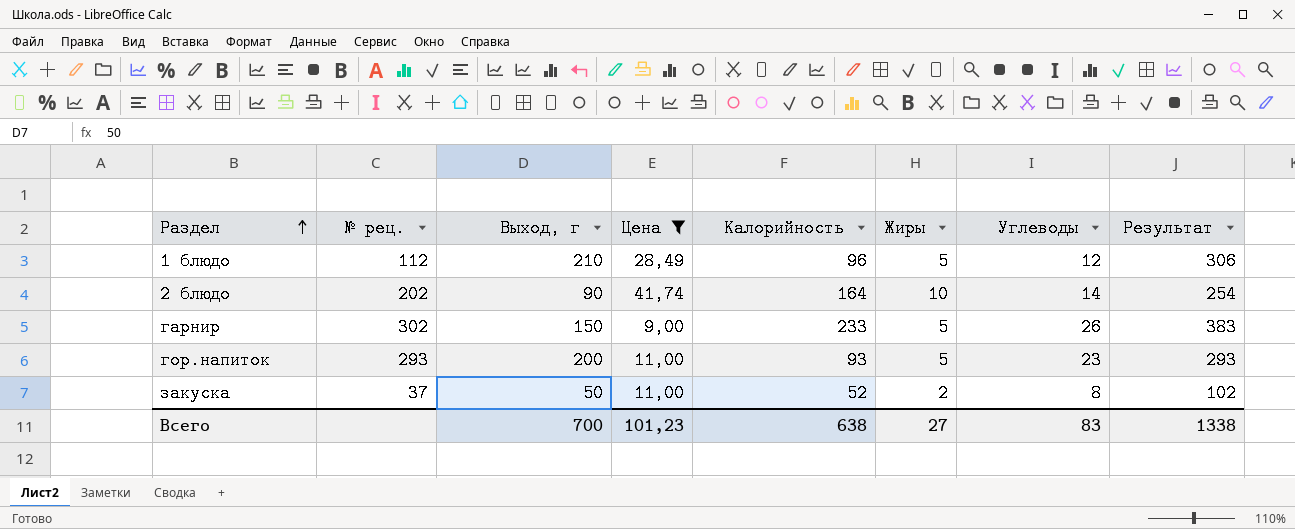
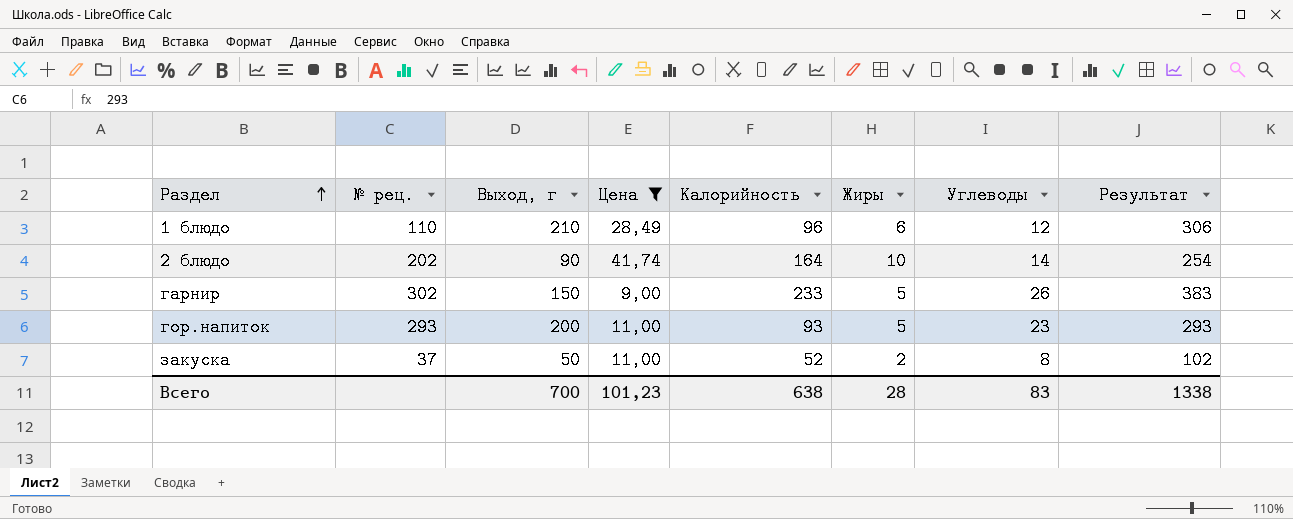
1 блюдо | № рец.: 112 -> 110
1 блюдо | Жиры: 5 -> 6
Всего | Жиры: 27 -> 28

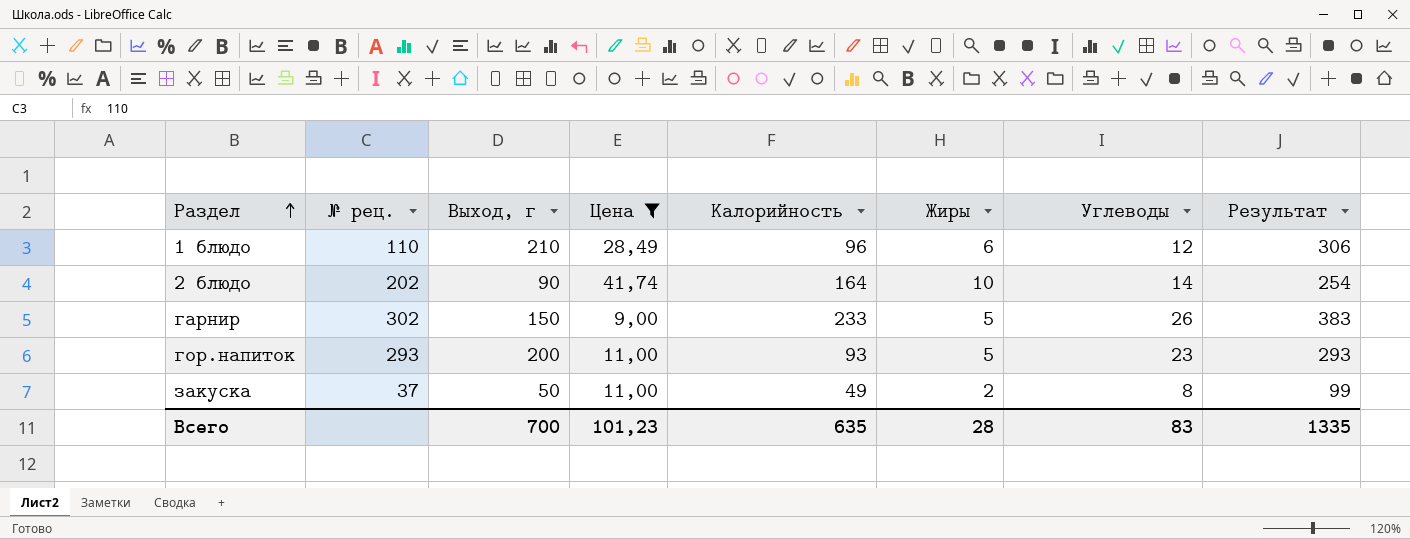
закуска | Калорийность: 52 -> 49
закуска | Результат: 102 -> 99
Всего | Калорийность: 638 -> 635
Всего | Результат: 1338 -> 1335

